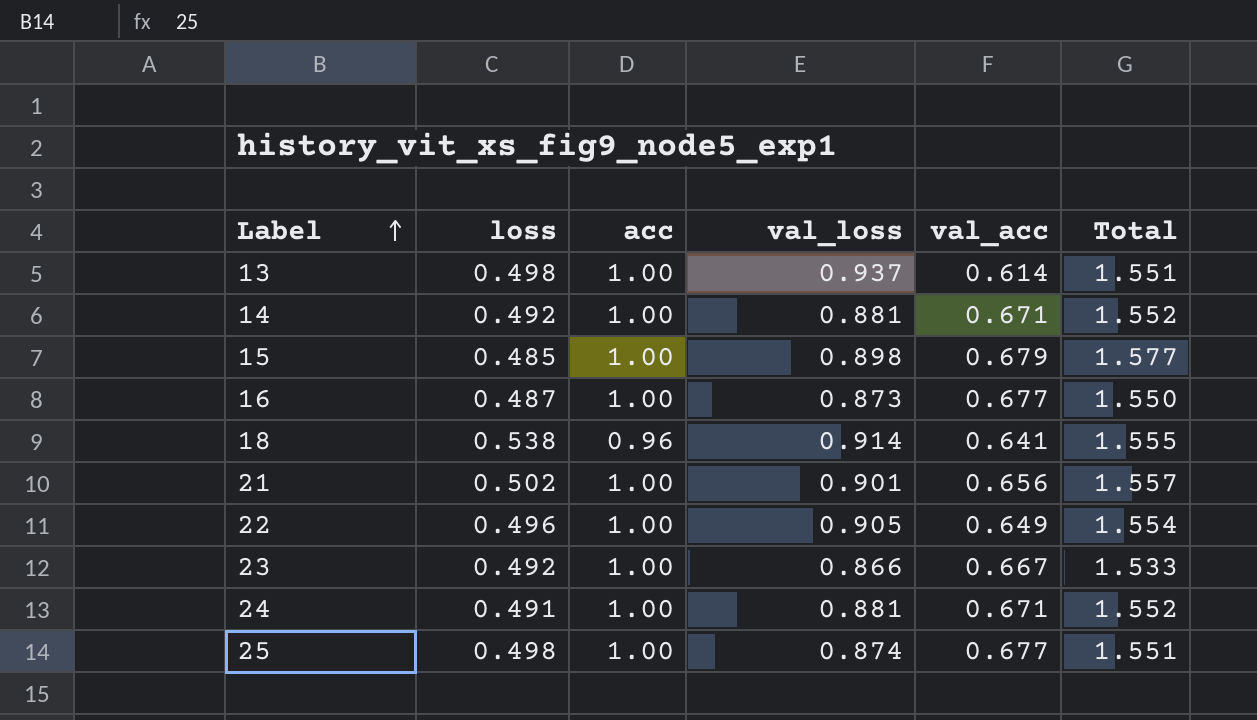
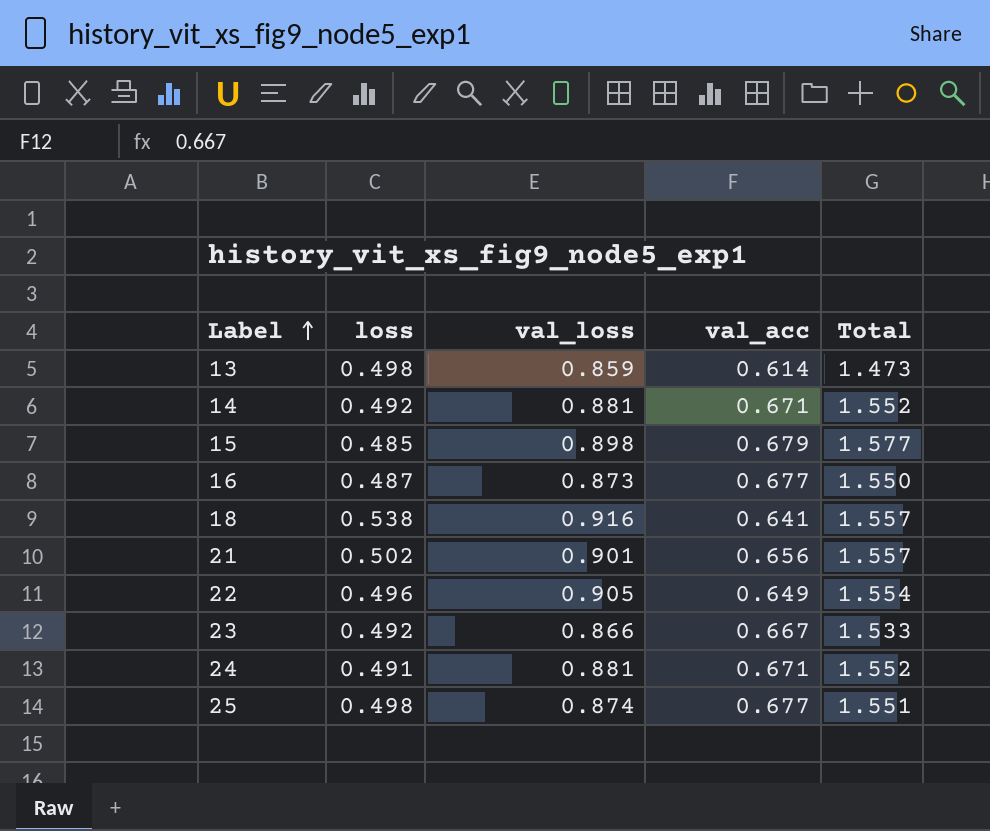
column acc | position: 3 -> none
13 | val_loss: 0.937 -> 0.859
13 | Total: 1.551 -> 1.473
18 | val_loss: 0.914 -> 0.916
18 | Total: 1.555 -> 1.557

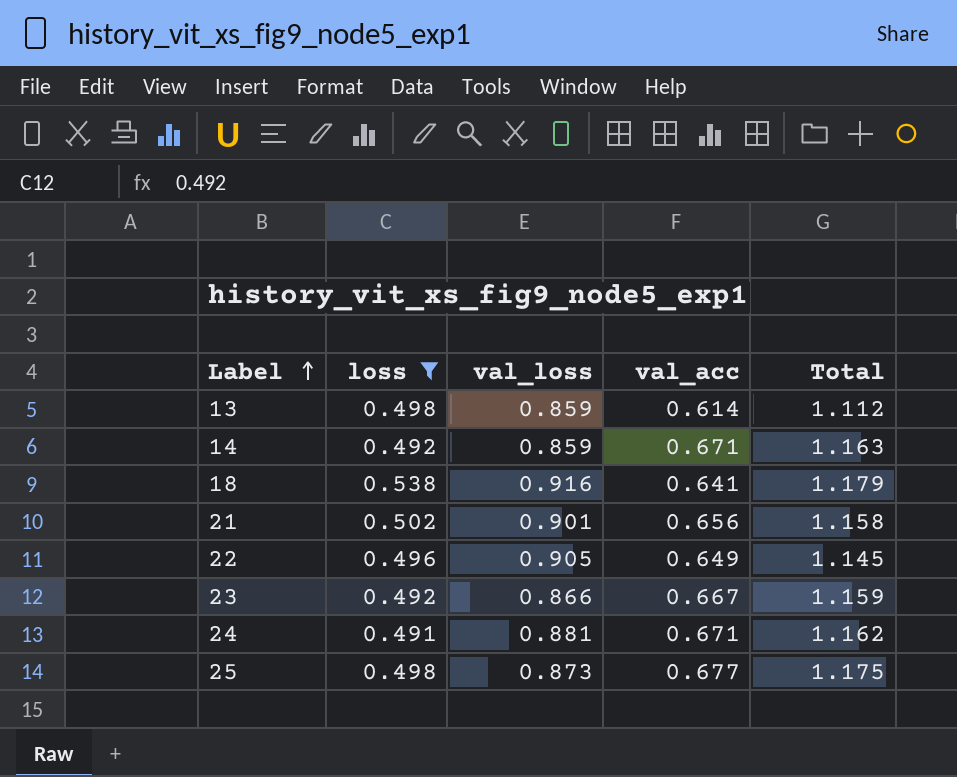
filter: none -> loss >= 0.491
column Total | formula: [val_loss] + [val_acc] -> [loss] + [val_acc]
14 | val_loss: 0.881 -> 0.859
25 | val_loss: 0.874 -> 0.873

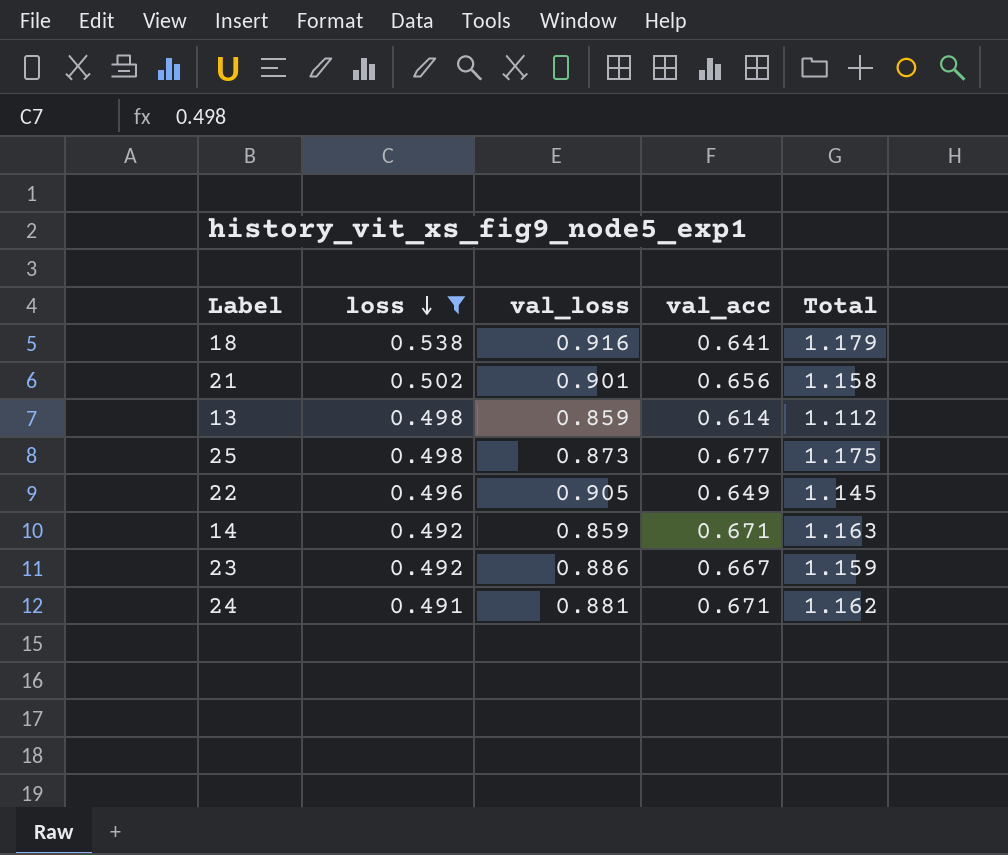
row order: Label ascending -> loss descending
23 | val_loss: 0.866 -> 0.886

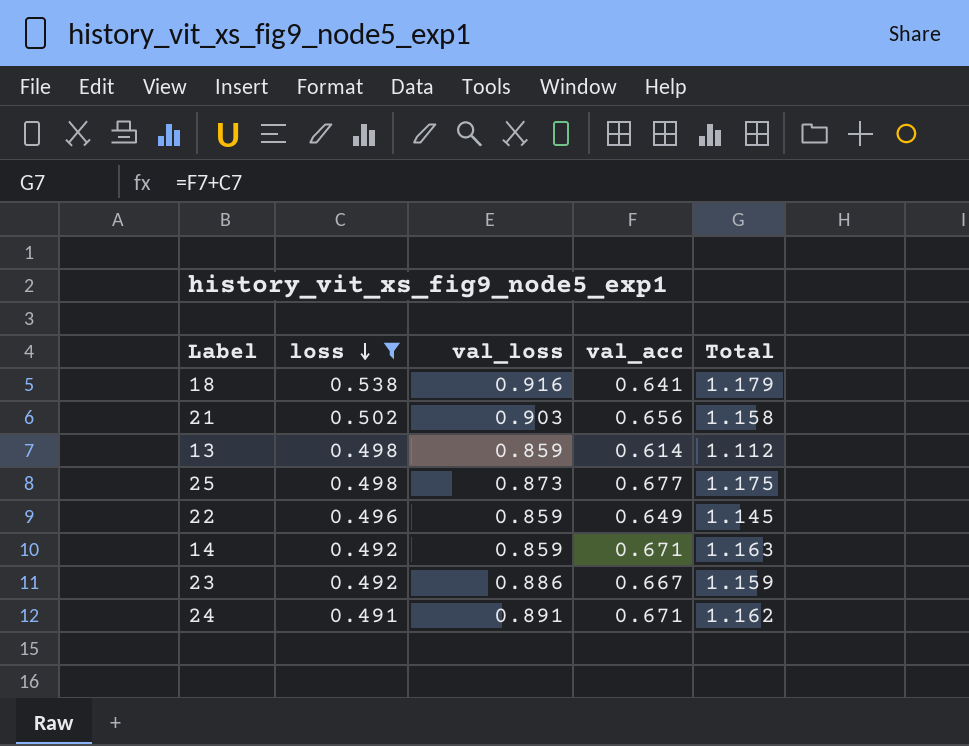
21 | val_loss: 0.901 -> 0.903
22 | val_loss: 0.905 -> 0.859
24 | val_loss: 0.881 -> 0.891

